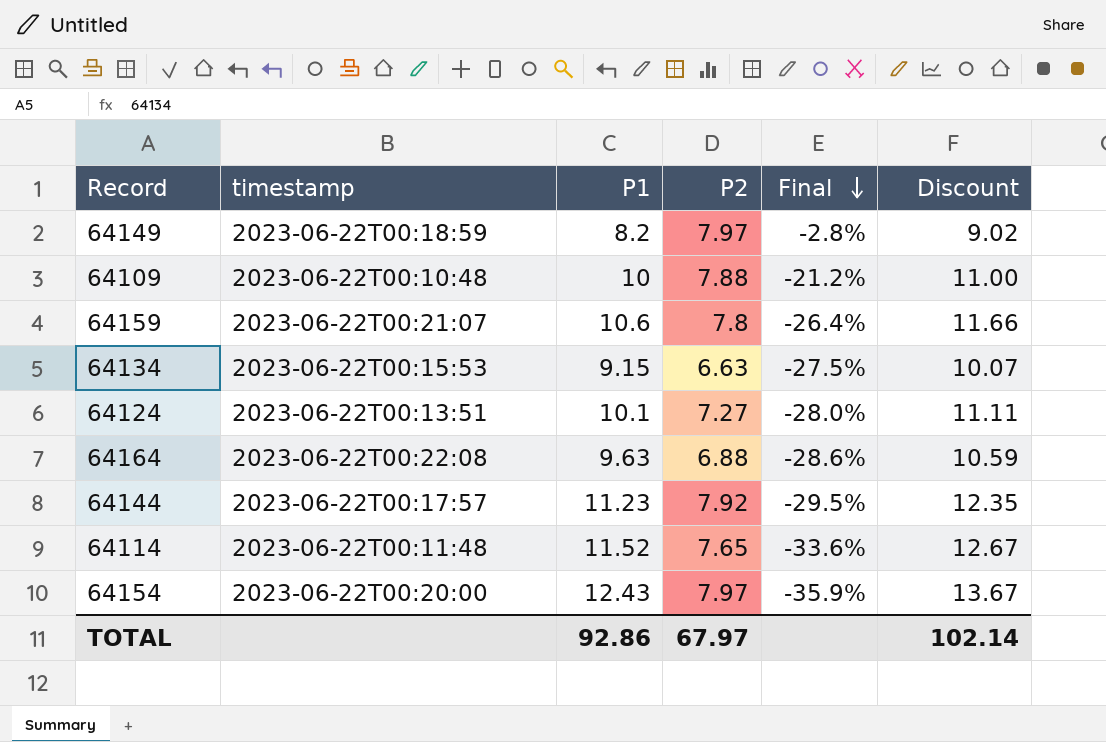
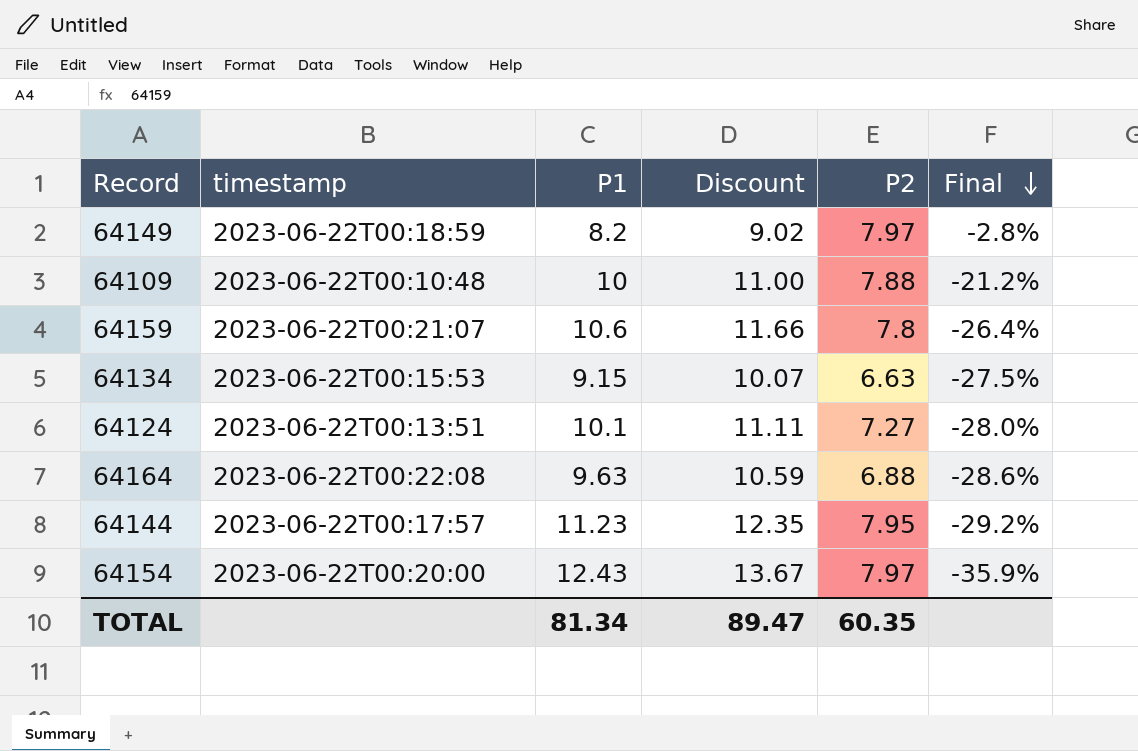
column Discount | position: 6 -> 4
row 64114: 2023-06-22T00:11:48 | 11.52 | 7.65 | -33.6% | 12.67 -> none
64144 | P2: 7.92 -> 7.95
64144 | Final: -29.5% -> -29.2%
TOTAL | P1: 92.86 -> 81.34
TOTAL | Discount: 102.14 -> 89.47
TOTAL | P2: 67.97 -> 60.35

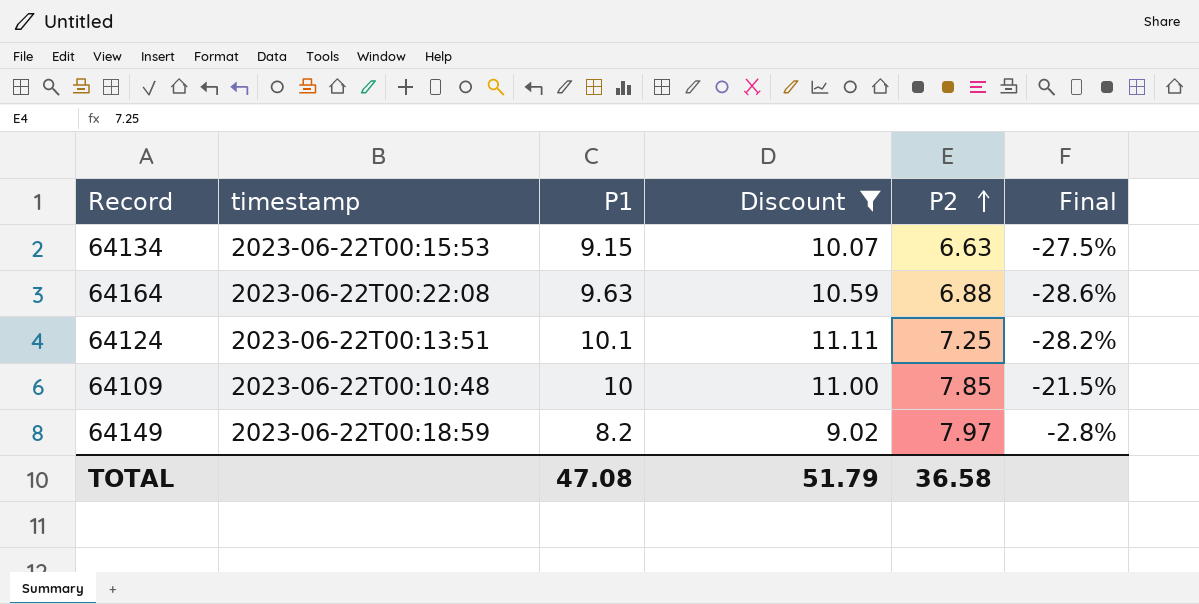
filter: none -> Discount <= 11.11
row order: Final descending -> P2 ascending
64124 | P2: 7.27 -> 7.25
64124 | Final: -28.0% -> -28.2%
64109 | P2: 7.88 -> 7.85
64109 | Final: -21.2% -> -21.5%
TOTAL | P1: 81.34 -> 47.08
TOTAL | Discount: 89.47 -> 51.79
TOTAL | P2: 60.35 -> 36.58

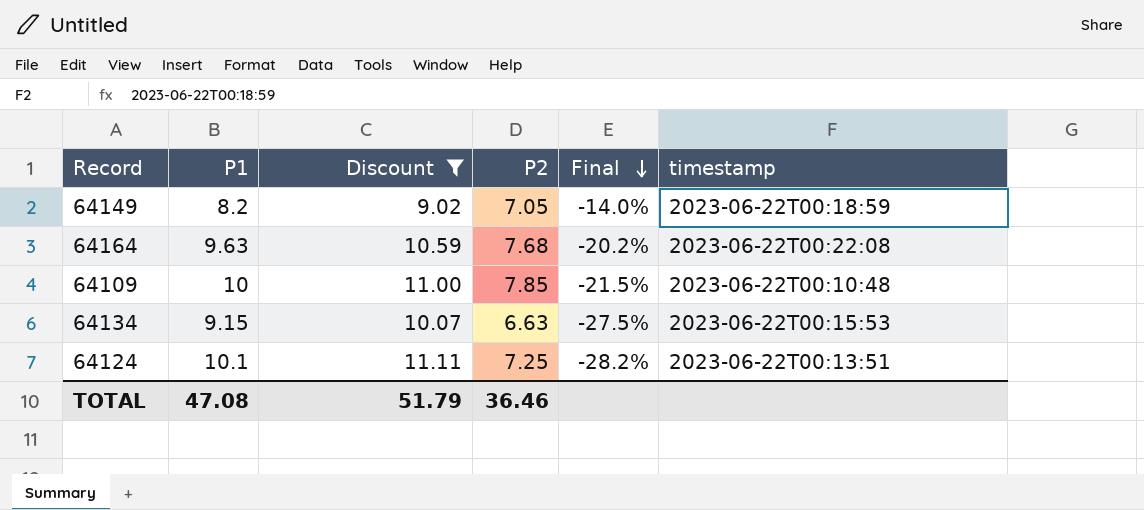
row order: P2 ascending -> Final descending
column timestamp | position: 2 -> 6
64149 | P2: 7.97 -> 7.05
64149 | Final: -2.8% -> -14.0%
64164 | P2: 6.88 -> 7.68
64164 | Final: -28.6% -> -20.2%
TOTAL | P2: 36.58 -> 36.46

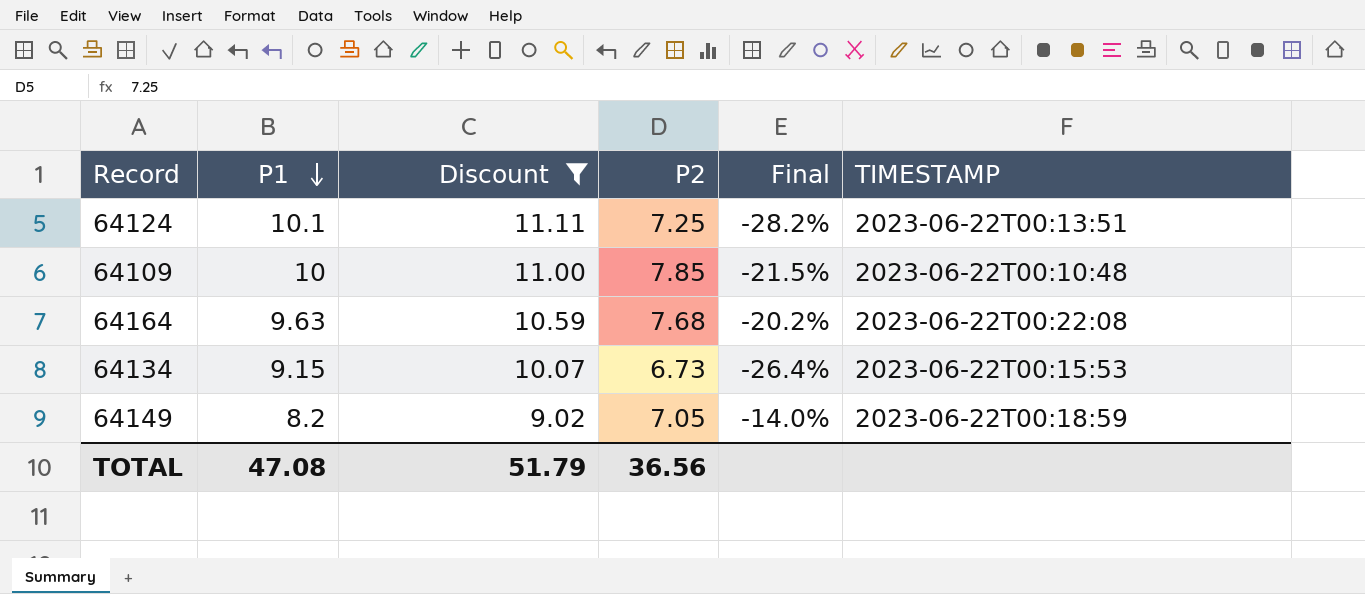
row order: Final descending -> P1 descending
column name: timestamp -> TIMESTAMP
64134 | P2: 6.63 -> 6.73
64134 | Final: -27.5% -> -26.4%
TOTAL | P2: 36.46 -> 36.56

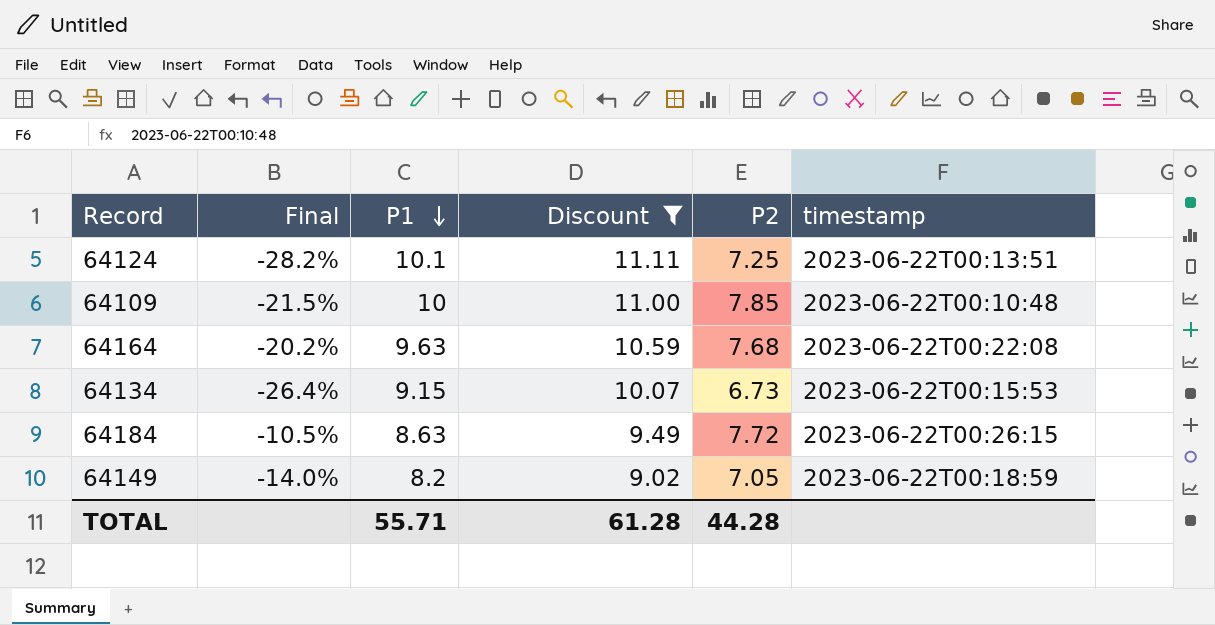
column Final | position: 5 -> 2
column name: TIMESTAMP -> timestamp
row 64184: none -> -10.5% | 8.63 | 9.49 | 7.72 | 2023-06-22T00:26:15
TOTAL | P1: 47.08 -> 55.71
TOTAL | Discount: 51.79 -> 61.28
TOTAL | P2: 36.56 -> 44.28

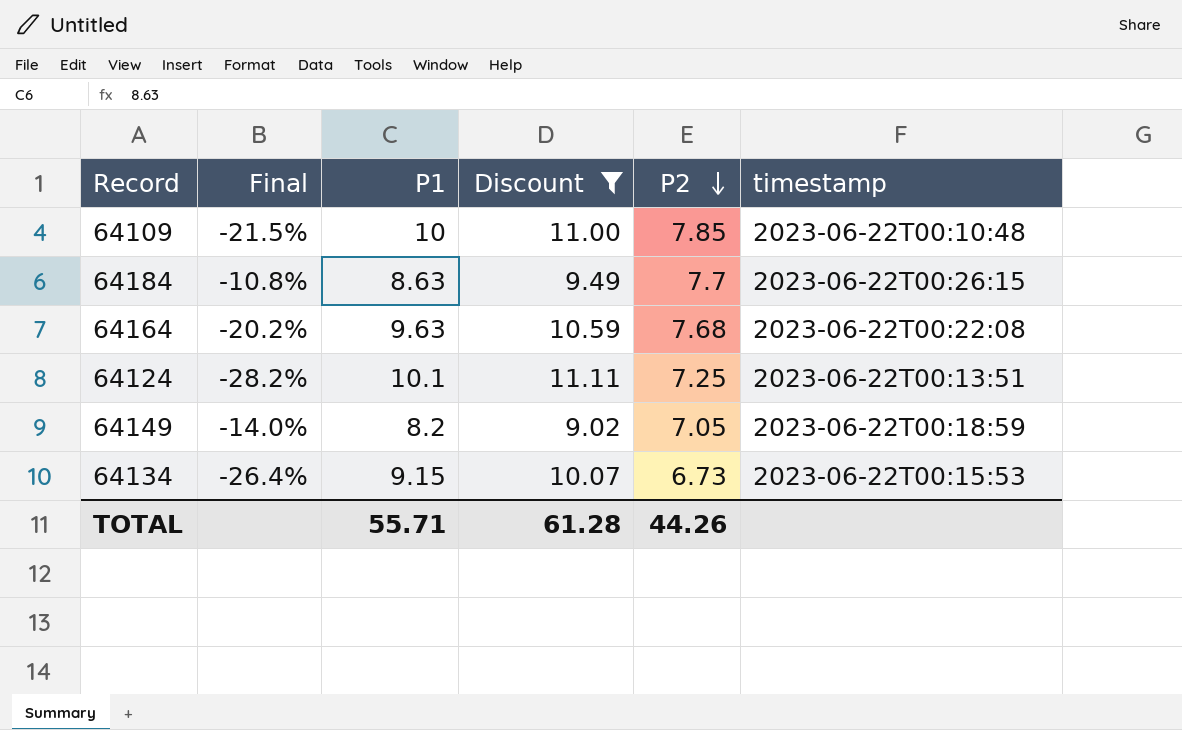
row order: P1 descending -> P2 descending
64184 | Final: -10.5% -> -10.8%
64184 | P2: 7.72 -> 7.7
TOTAL | P2: 44.28 -> 44.26

